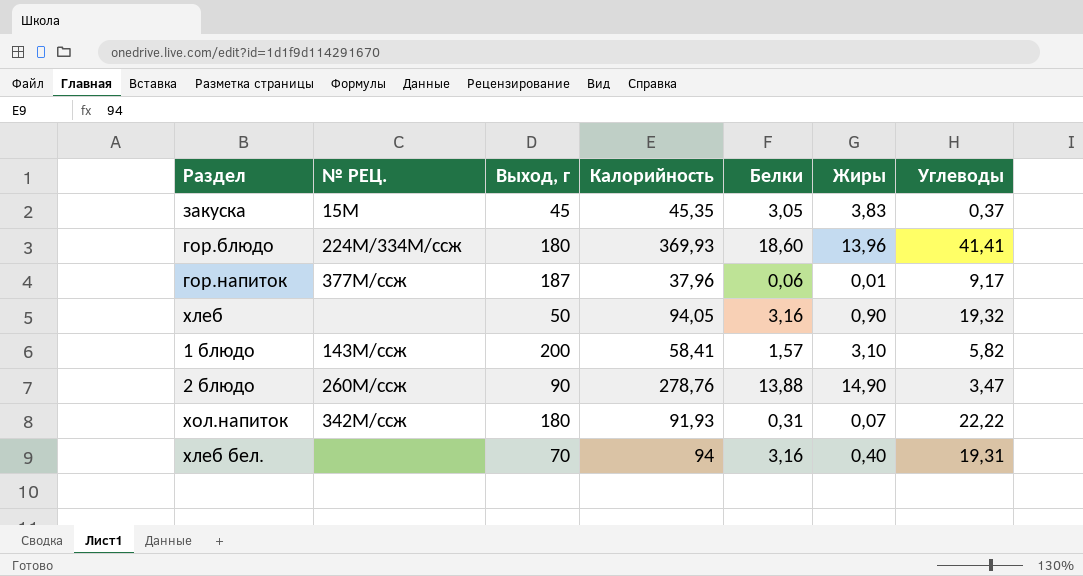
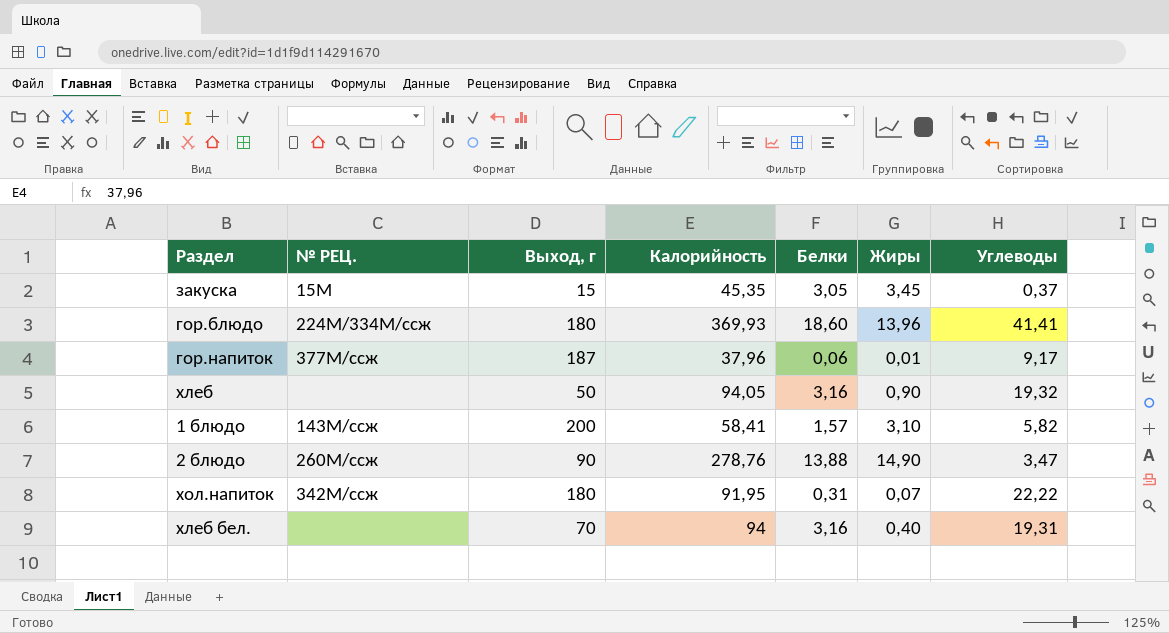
закуска | Выход, г: 45 -> 15
закуска | Жиры: 3,83 -> 3,45
хол.напиток | Калорийность: 91,93 -> 91,95

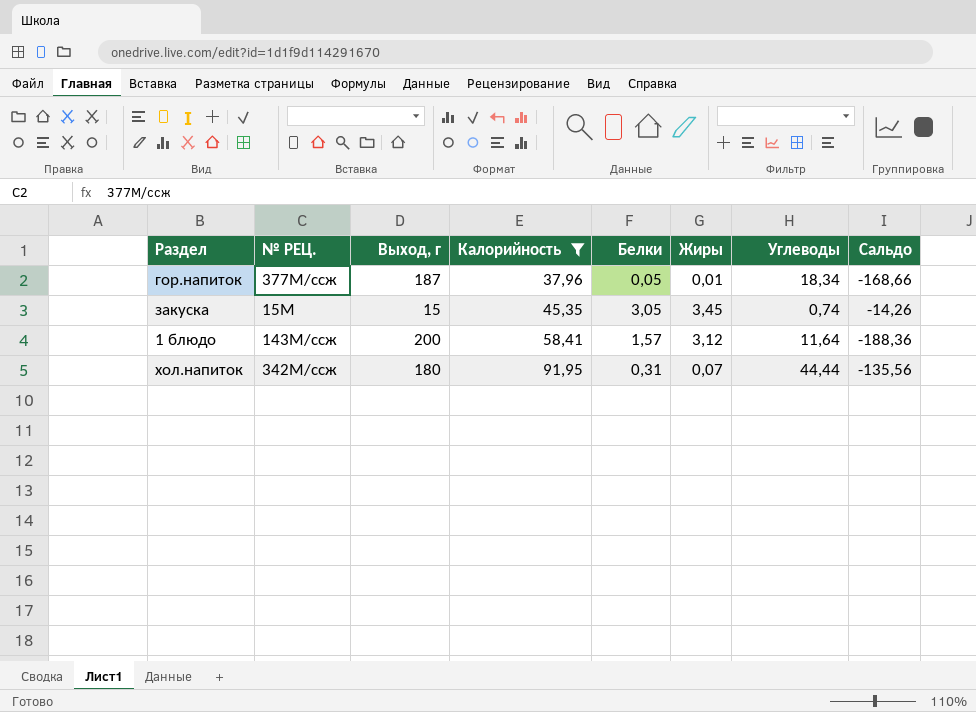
filter: none -> Калорийность <= 91,95
row order: none -> Калорийность ascending
column Сальдо | formula: none -> [Углеводы] - [Выход, г]
гор.напиток | Белки: 0,06 -> 0,05
гор.напиток | Углеводы: 9,17 -> 18,34
закуска | Углеводы: 0,37 -> 0,74
1 блюдо | Жиры: 3,10 -> 3,12
1 блюдо | Углеводы: 5,82 -> 11,64
хол.напиток | Углеводы: 22,22 -> 44,44

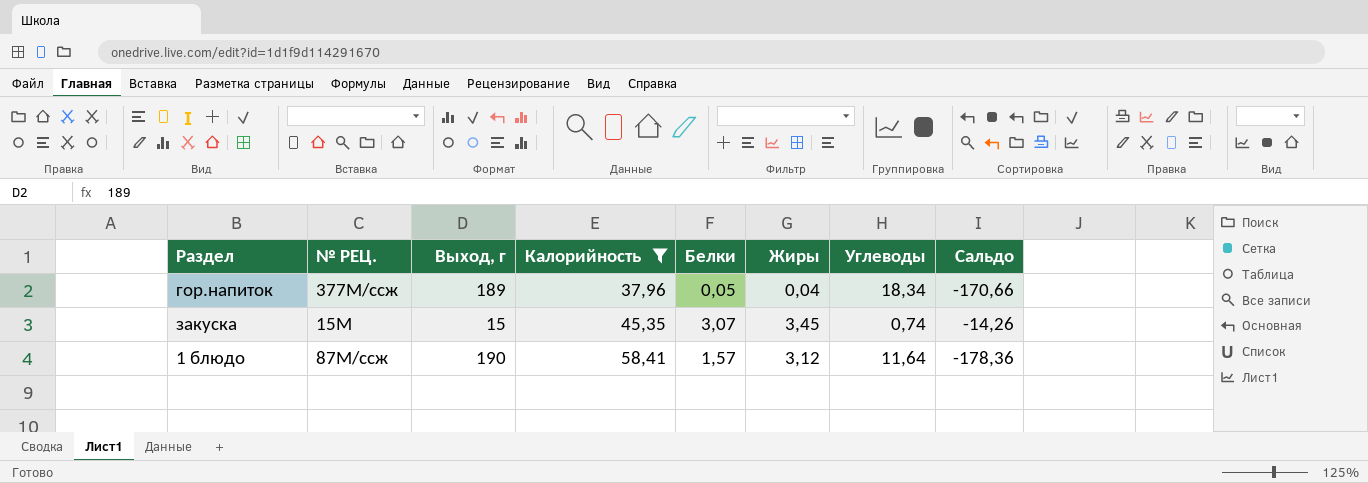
row хол.напиток: 342М/ссж | 180 | 91,95 | 0,31 | 0,07 | 44,44 | -135,56 -> none
гор.напиток | Выход, г: 187 -> 189
гор.напиток | Жиры: 0,01 -> 0,04
гор.напиток | Сальдо: -168,66 -> -170,66
закуска | Белки: 3,05 -> 3,07
1 блюдо | № РЕЦ.: 143М/ссж -> 87М/ссж
1 блюдо | Выход, г: 200 -> 190
1 блюдо | Сальдо: -188,36 -> -178,36

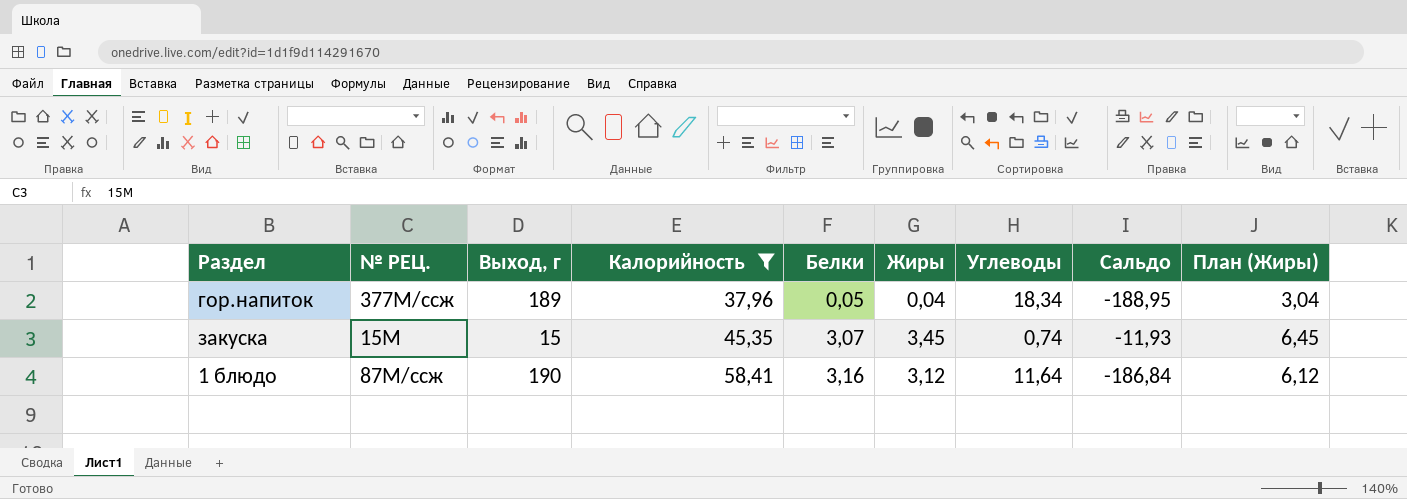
column Сальдо | formula: [Углеводы] - [Выход, г] -> [Белки] - [Выход, г]
column План (Жиры) | formula: none -> [Жиры] + 3
1 блюдо | Белки: 1,57 -> 3,16

